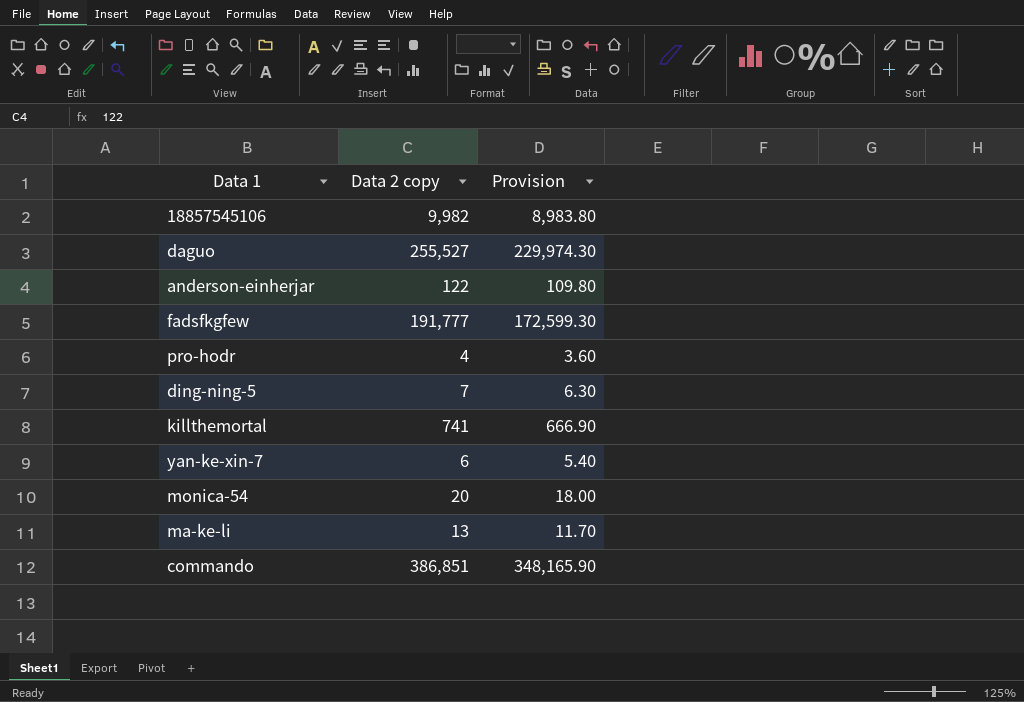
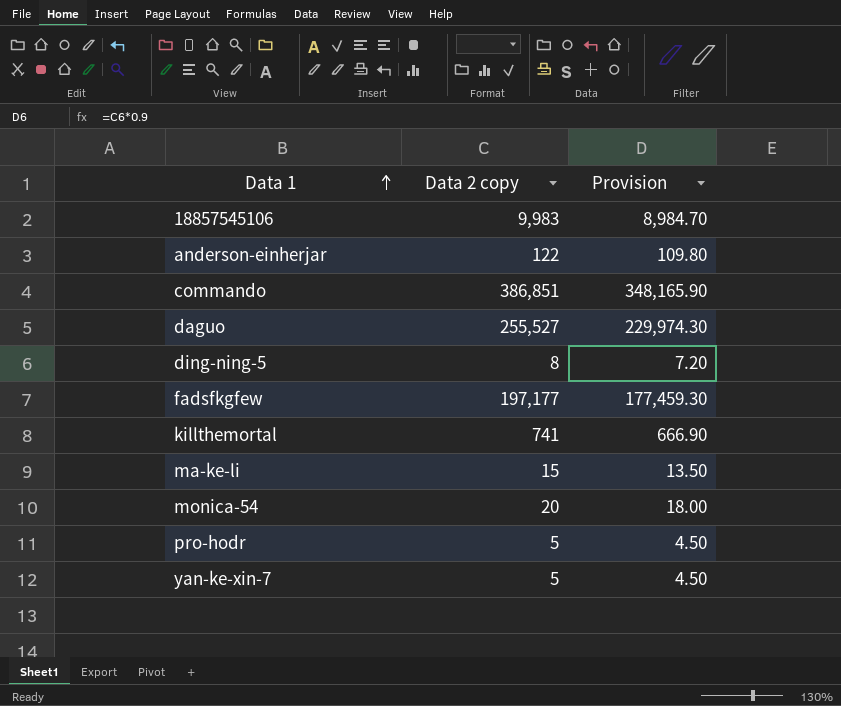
row order: none -> Data 1 ascending
18857545106 | Data 2 copy: 9,982 -> 9,983
18857545106 | Provision: 8,983.80 -> 8,984.70
ding-ning-5 | Data 2 copy: 7 -> 8
ding-ning-5 | Provision: 6.30 -> 7.20
fadsfkgfew | Data 2 copy: 191,777 -> 197,177
fadsfkgfew | Provision: 172,599.30 -> 177,459.30
ma-ke-li | Data 2 copy: 13 -> 15
ma-ke-li | Provision: 11.70 -> 13.50
pro-hodr | Data 2 copy: 4 -> 5
pro-hodr | Provision: 3.60 -> 4.50
yan-ke-xin-7 | Data 2 copy: 6 -> 5
yan-ke-xin-7 | Provision: 5.40 -> 4.50

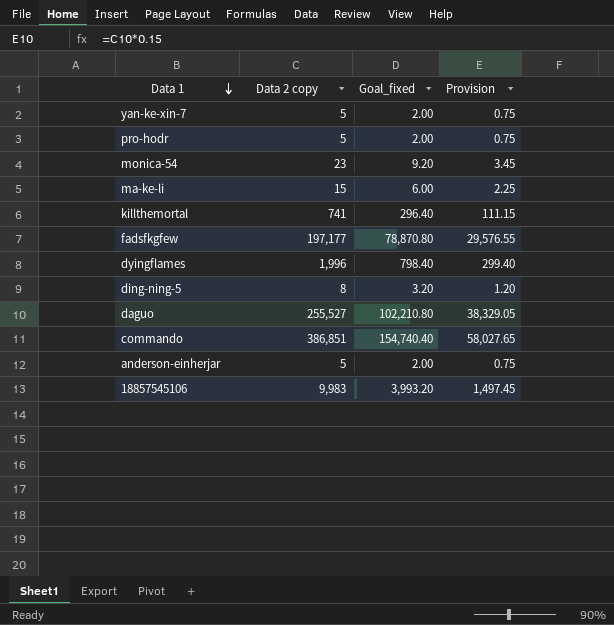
row order: Data 1 ascending -> Data 1 descending
column Goal_fixed | formula: none -> [Data 2 copy] * 0.4
column Provision | formula: [Data 2 copy] * 0.9 -> [Data 2 copy] * 0.15
monica-54 | Data 2 copy: 20 -> 23
row dyingflames: none -> 1,996 | 798.40 | 299.40
anderson-einherjar | Data 2 copy: 122 -> 5

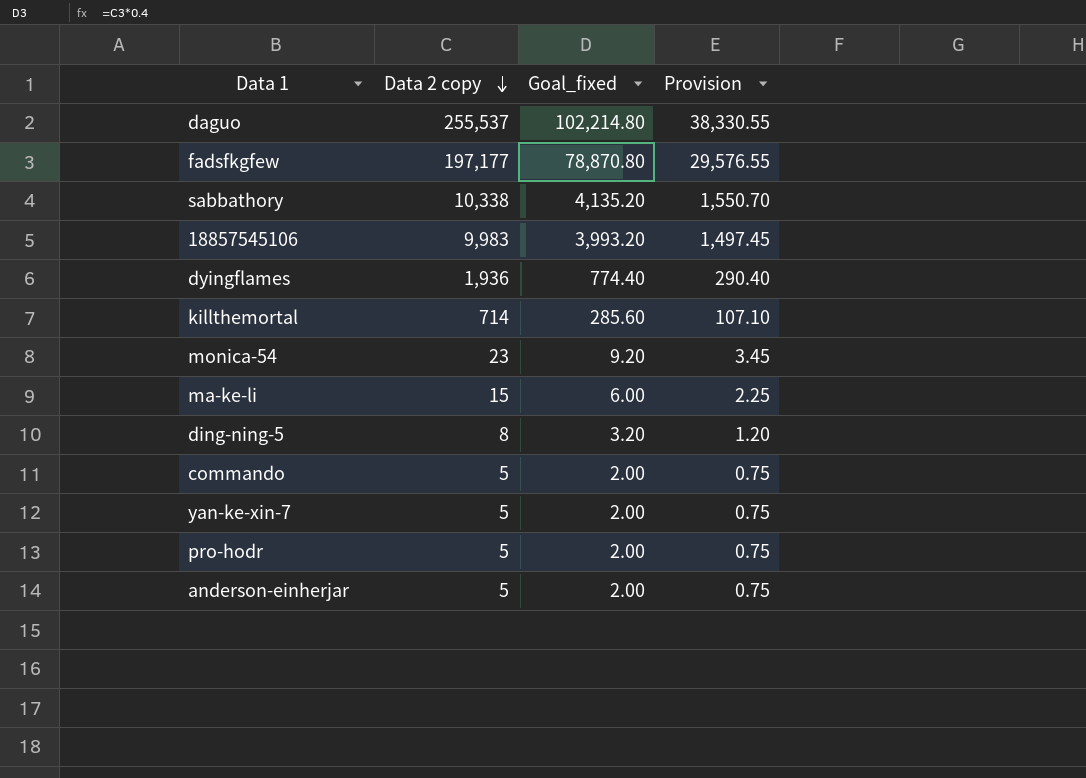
row order: Data 1 descending -> Data 2 copy descending
daguo | Data 2 copy: 255,527 -> 255,537
daguo | Goal_fixed: 102,210.80 -> 102,214.80
daguo | Provision: 38,329.05 -> 38,330.55
row sabbathory: none -> 10,338 | 4,135.20 | 1,550.70
dyingflames | Data 2 copy: 1,996 -> 1,936
dyingflames | Goal_fixed: 798.40 -> 774.40
dyingflames | Provision: 299.40 -> 290.40
killthemortal | Data 2 copy: 741 -> 714
killthemortal | Goal_fixed: 296.40 -> 285.60
killthemortal | Provision: 111.15 -> 107.10
commando | Data 2 copy: 386,851 -> 5
commando | Goal_fixed: 154,740.40 -> 2.00
commando | Provision: 58,027.65 -> 0.75

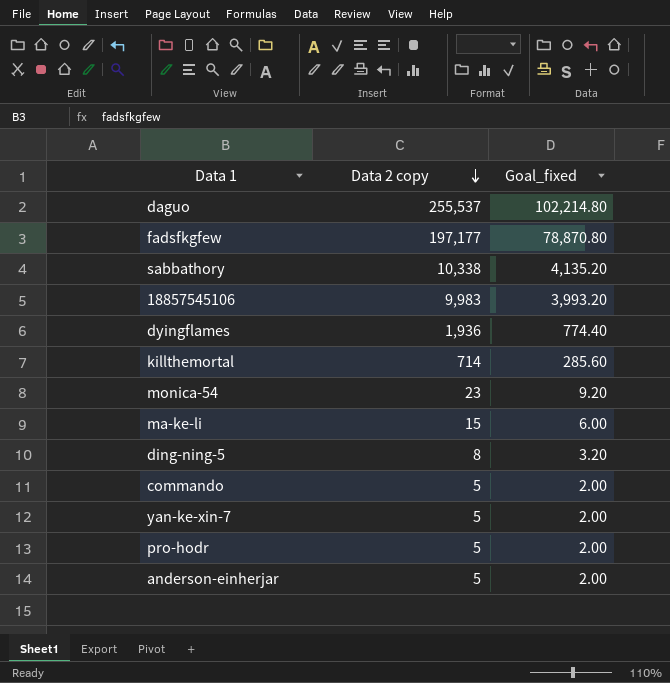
column Provision | formula: [Data 2 copy] * 0.15 -> none

